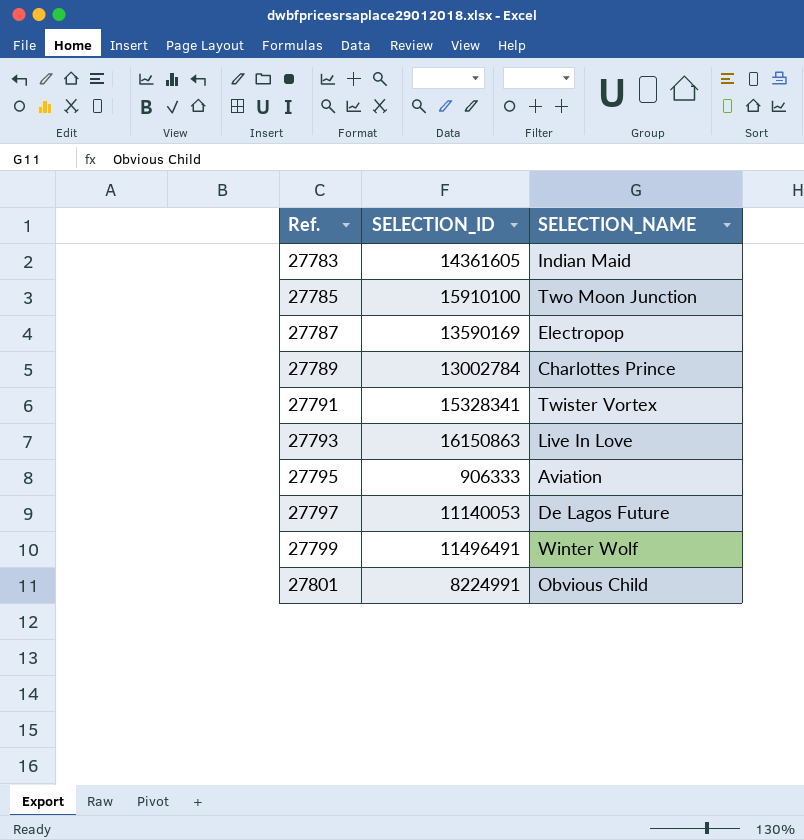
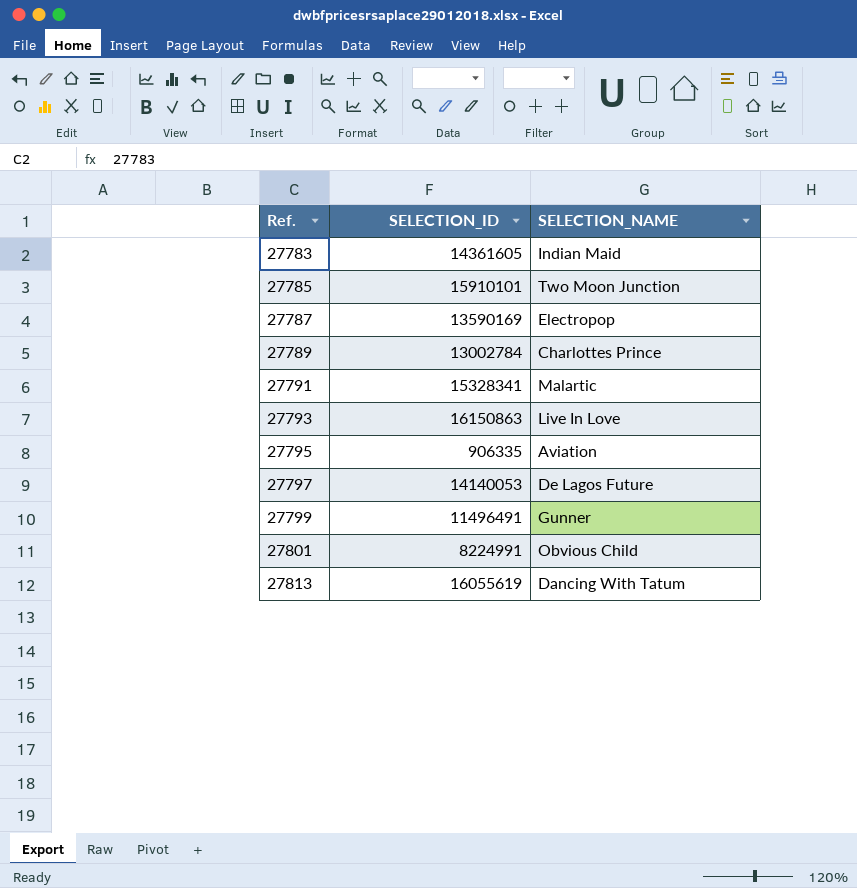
27785 | SELECTION_ID: 15910100 -> 15910101
27791 | SELECTION_NAME: Twister Vortex -> Malartic
27795 | SELECTION_ID: 906333 -> 906335
27797 | SELECTION_ID: 11140053 -> 14140053
27799 | SELECTION_NAME: Winter Wolf -> Gunner
row 27813: none -> 16055619 | Dancing With Tatum

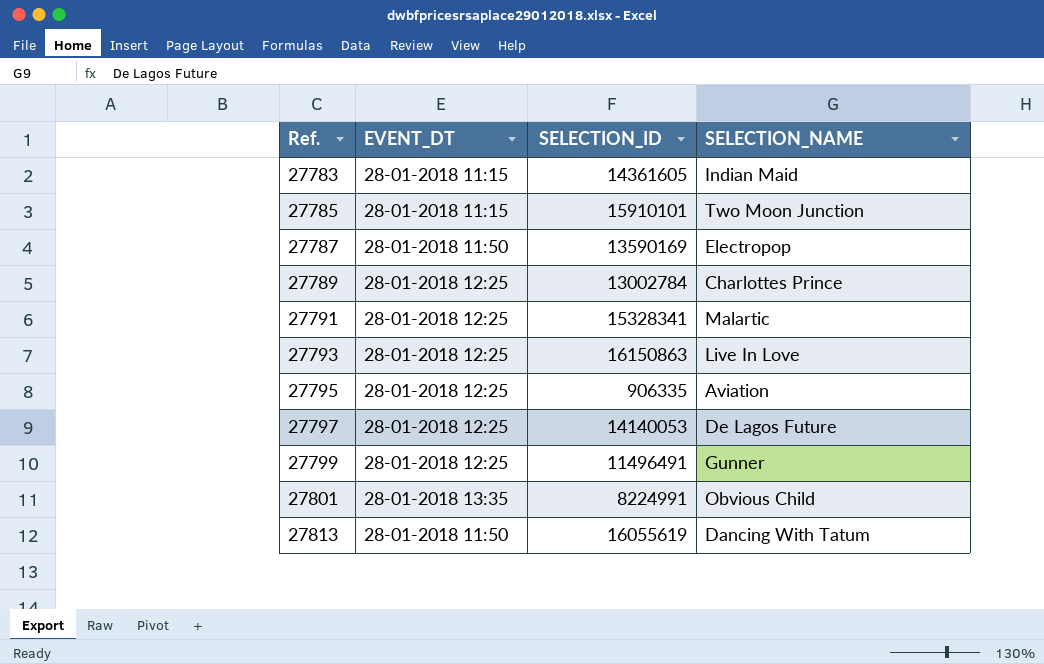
column EVENT_DT | position: none -> 2

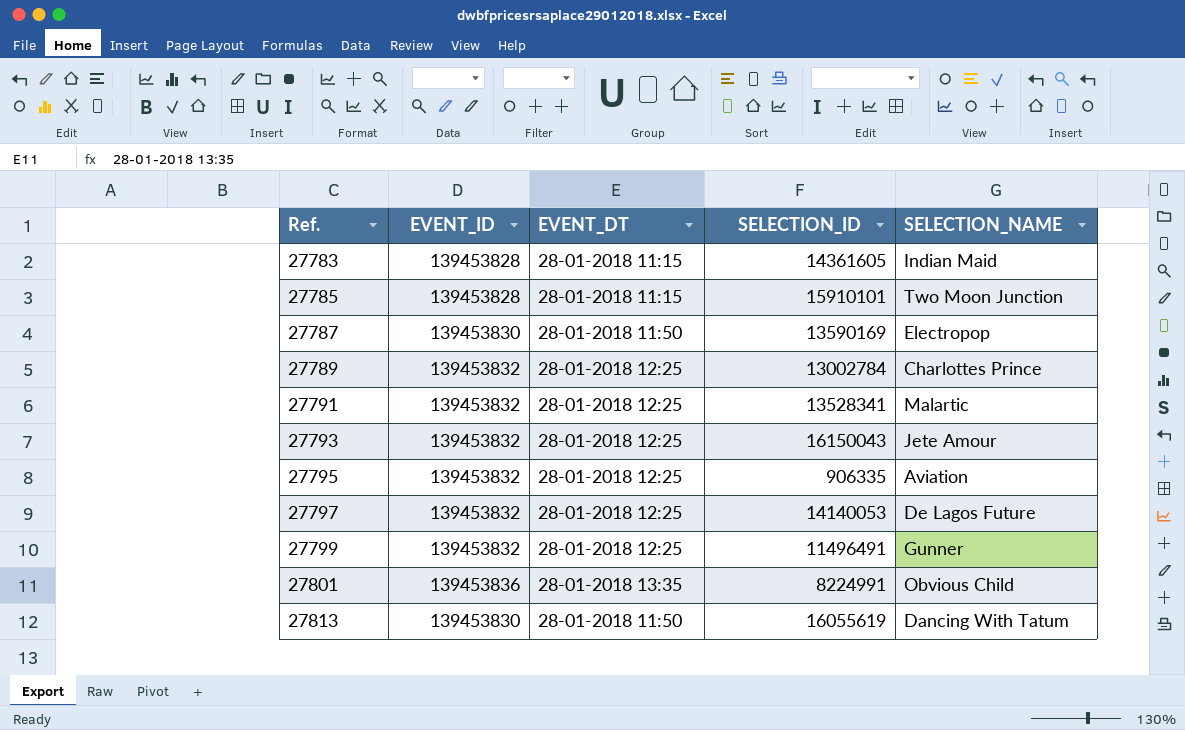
column EVENT_ID | position: none -> 2
27791 | SELECTION_ID: 15328341 -> 13528341
27793 | SELECTION_ID: 16150863 -> 16150043
27793 | SELECTION_NAME: Live In Love -> Jete Amour

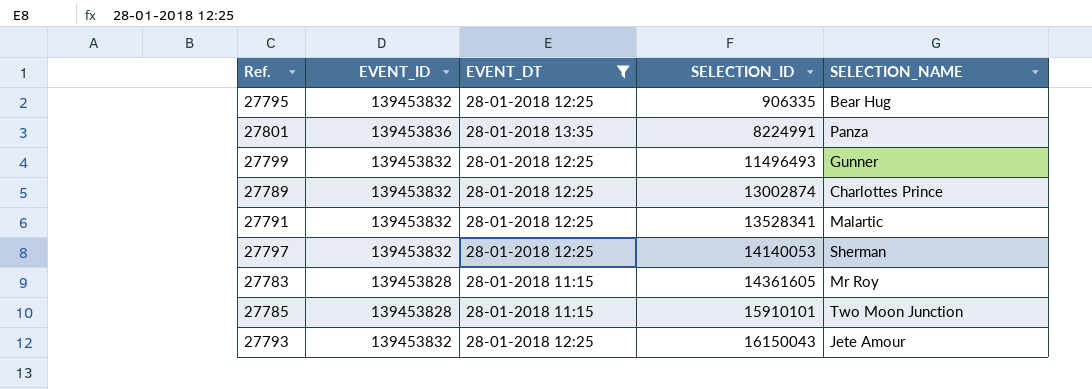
filter: none -> EVENT_DT != 28-01-2018 11:50
row order: Ref. ascending -> SELECTION_ID ascending
27795 | SELECTION_NAME: Aviation -> Bear Hug
27801 | SELECTION_NAME: Obvious Child -> Panza
27799 | SELECTION_ID: 11496491 -> 11496493
27789 | SELECTION_ID: 13002784 -> 13002874
27797 | SELECTION_NAME: De Lagos Future -> Sherman
27783 | SELECTION_NAME: Indian Maid -> Mr Roy

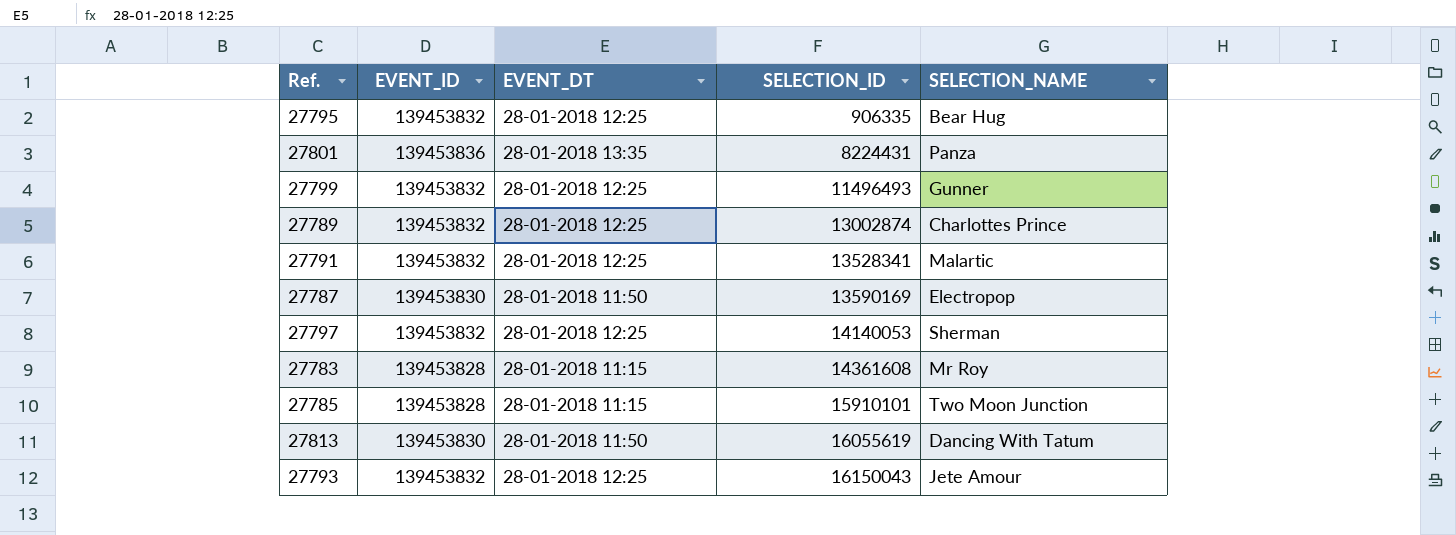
filter: EVENT_DT != 28-01-2018 11:50 -> none
27801 | SELECTION_ID: 8224991 -> 8224431
27783 | SELECTION_ID: 14361605 -> 14361608

